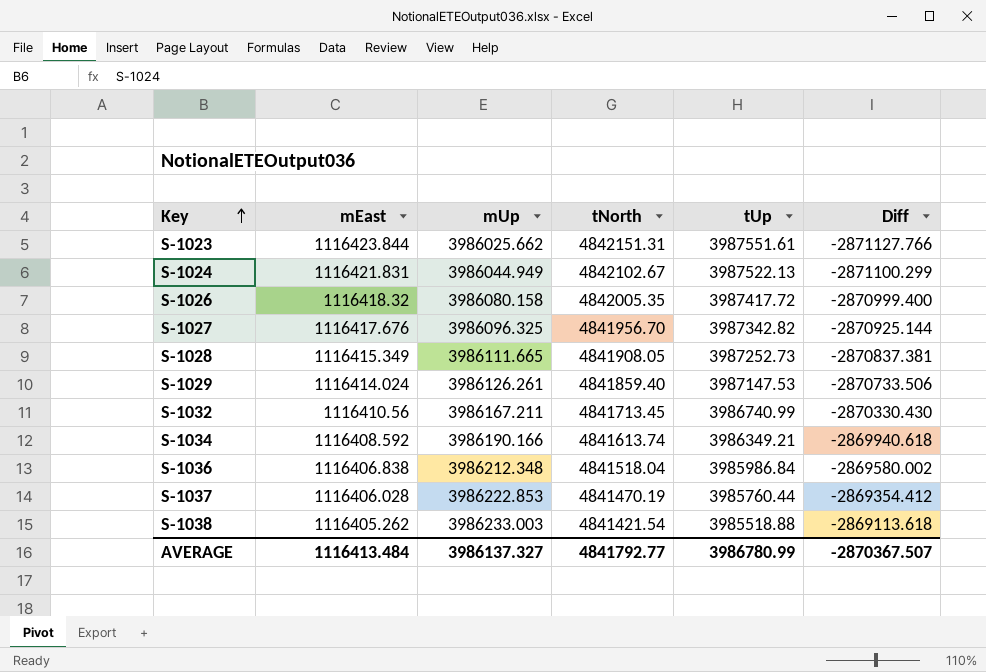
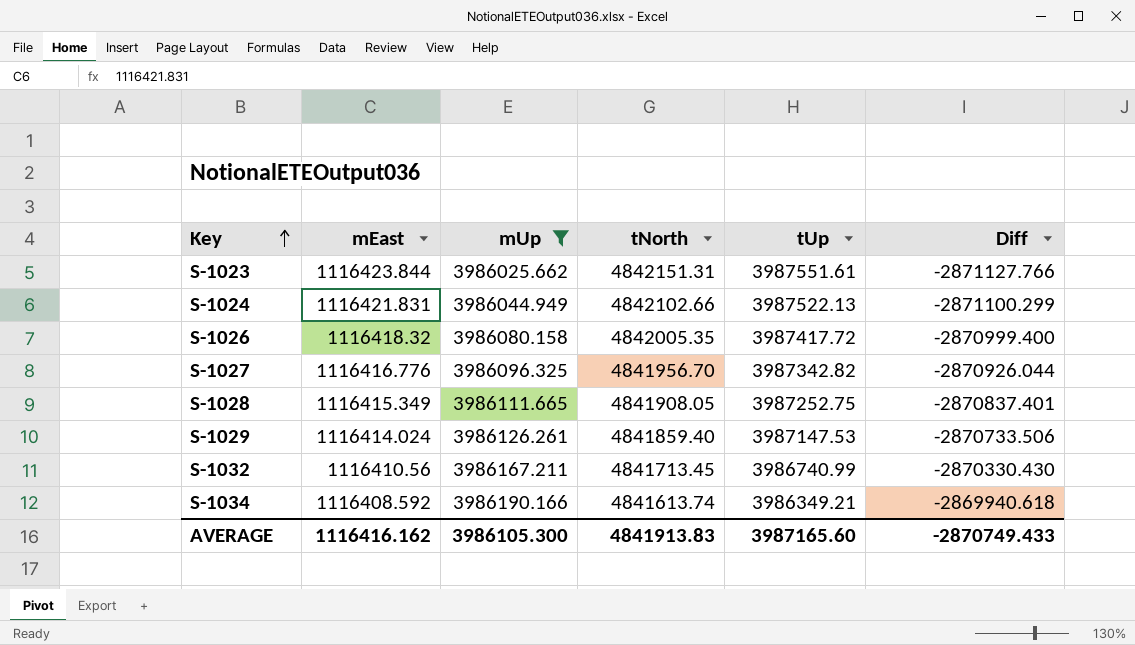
filter: none -> mUp <= 3986190.166
S-1024 | tNorth: 4842102.67 -> 4842102.66
S-1027 | mEast: 1116417.676 -> 1116416.776
S-1027 | Diff: -2870925.144 -> -2870926.044
S-1028 | tUp: 3987252.73 -> 3987252.75
S-1028 | Diff: -2870837.381 -> -2870837.401
AVERAGE | mEast: 1116413.484 -> 1116416.162
AVERAGE | mUp: 3986137.327 -> 3986105.300
AVERAGE | tNorth: 4841792.77 -> 4841913.83
AVERAGE | tUp: 3986780.99 -> 3987165.60
AVERAGE | Diff: -2870367.507 -> -2870749.433

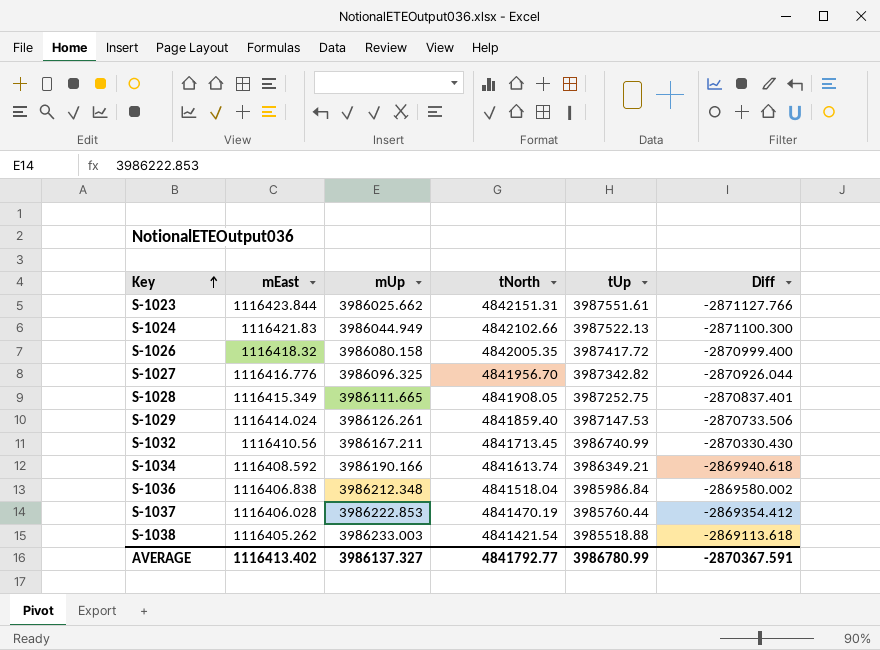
filter: mUp <= 3986190.166 -> none
S-1024 | mEast: 1116421.831 -> 1116421.83
S-1024 | Diff: -2871100.299 -> -2871100.300
AVERAGE | mEast: 1116416.162 -> 1116413.402
AVERAGE | mUp: 3986105.300 -> 3986137.327
AVERAGE | tNorth: 4841913.83 -> 4841792.77
AVERAGE | tUp: 3987165.60 -> 3986780.99
AVERAGE | Diff: -2870749.433 -> -2870367.591

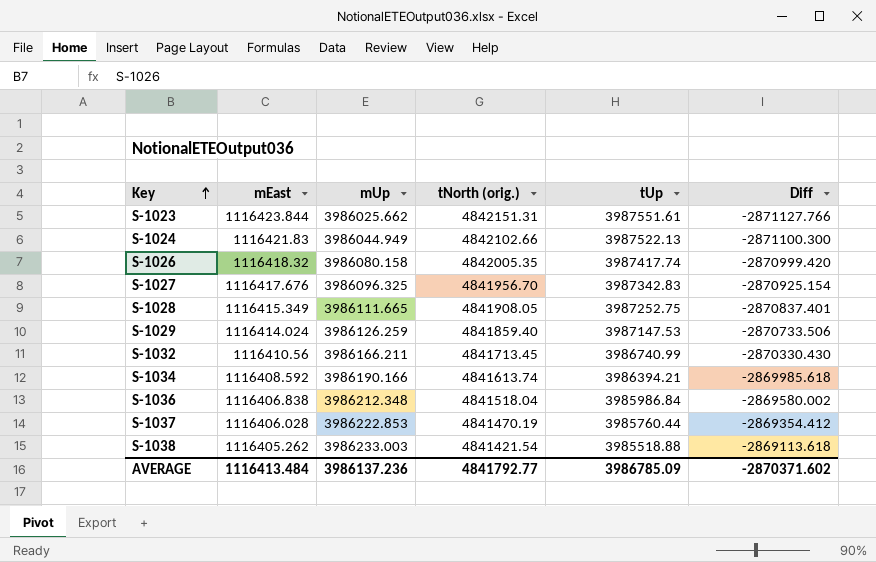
column name: tNorth -> tNorth (orig.)
S-1026 | tUp: 3987417.72 -> 3987417.74
S-1026 | Diff: -2870999.400 -> -2870999.420
S-1027 | mEast: 1116416.776 -> 1116417.676
S-1027 | tUp: 3987342.82 -> 3987342.83
S-1027 | Diff: -2870926.044 -> -2870925.154
S-1029 | mUp: 3986126.261 -> 3986126.259
S-1032 | mUp: 3986167.211 -> 3986166.211
S-1034 | tUp: 3986349.21 -> 3986394.21
S-1034 | Diff: -2869940.618 -> -2869985.618
AVERAGE | mEast: 1116413.402 -> 1116413.484
AVERAGE | mUp: 3986137.327 -> 3986137.236
AVERAGE | tUp: 3986780.99 -> 3986785.09
AVERAGE | Diff: -2870367.591 -> -2870371.602

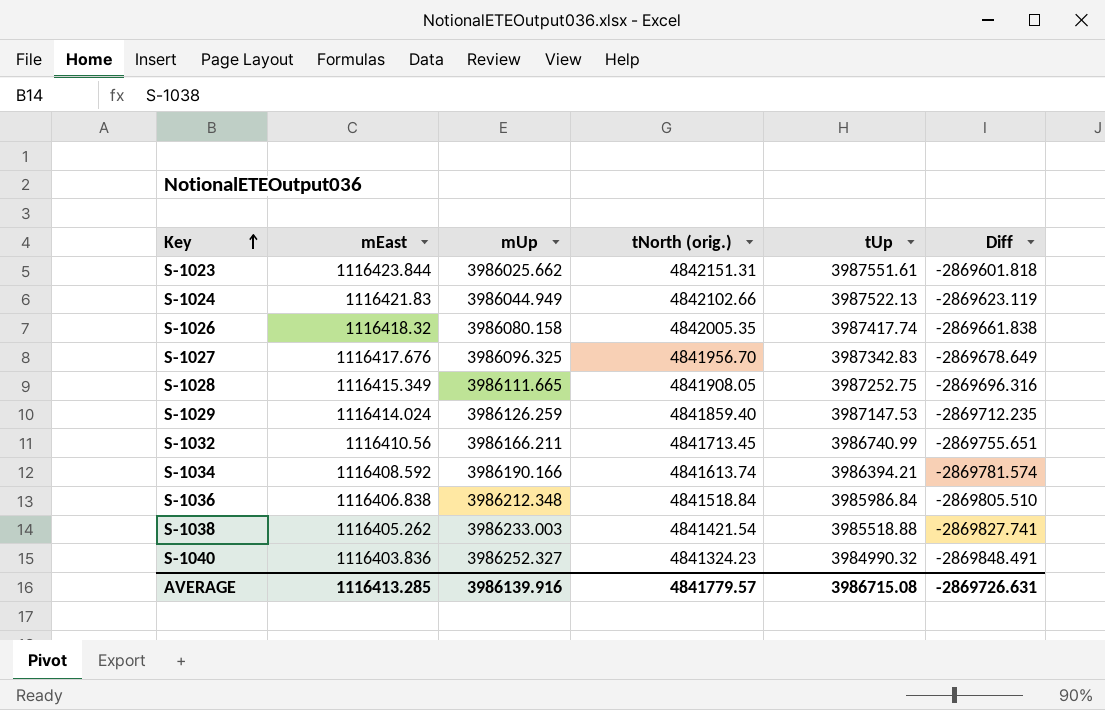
column Diff | formula: [mEast] - [tUp] -> [mEast] - [mUp]
row S-1037: 1116406.028 | 3986222.853 | 4841470.19 | 3985760.44 | -2869354.412 -> none
S-1036 | tNorth (orig.): 4841518.04 -> 4841518.84
row S-1040: none -> 1116403.836 | 3986252.327 | 4841324.23 | 3984990.32 | -2869848.491
AVERAGE | mEast: 1116413.484 -> 1116413.285
AVERAGE | mUp: 3986137.236 -> 3986139.916
AVERAGE | tNorth (orig.): 4841792.77 -> 4841779.57
AVERAGE | tUp: 3986785.09 -> 3986715.08
AVERAGE | Diff: -2870371.602 -> -2869726.631

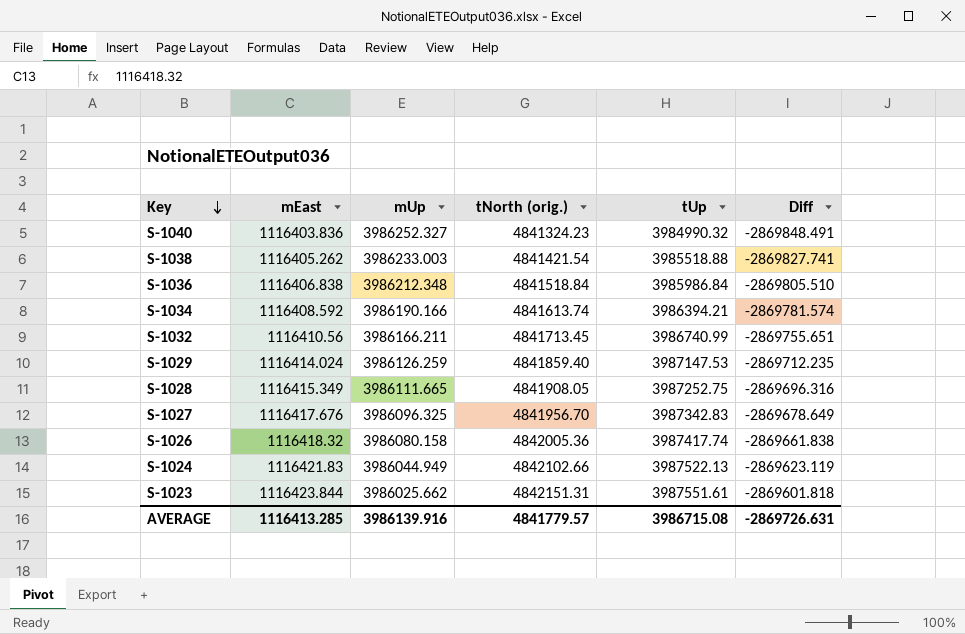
row order: Key ascending -> Key descending
S-1026 | tNorth (orig.): 4842005.35 -> 4842005.36

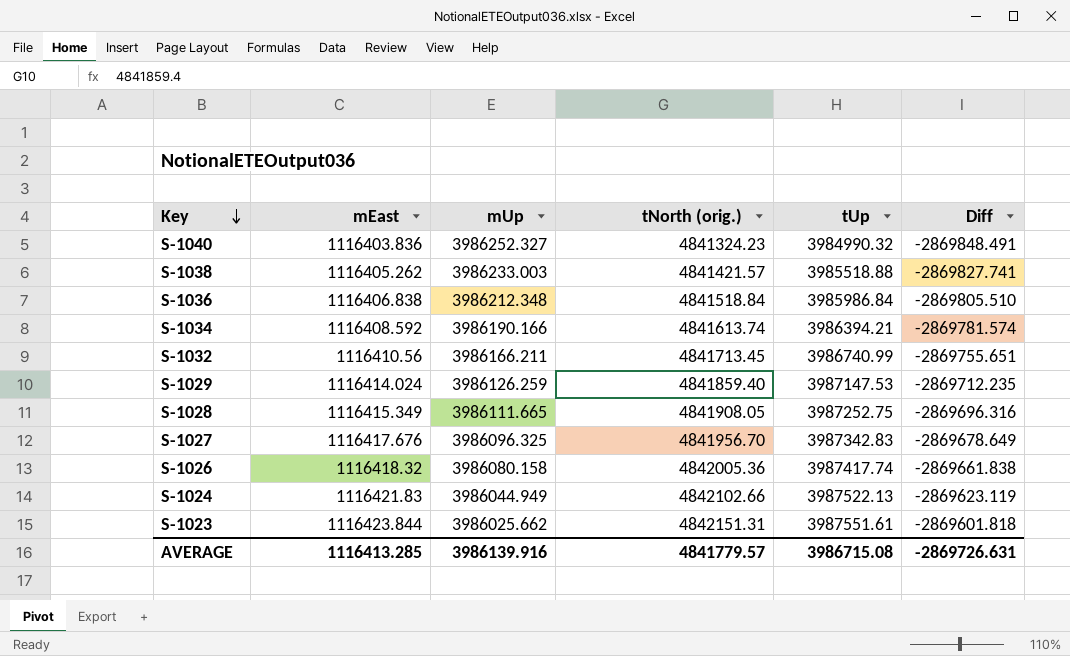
S-1038 | tNorth (orig.): 4841421.54 -> 4841421.57

